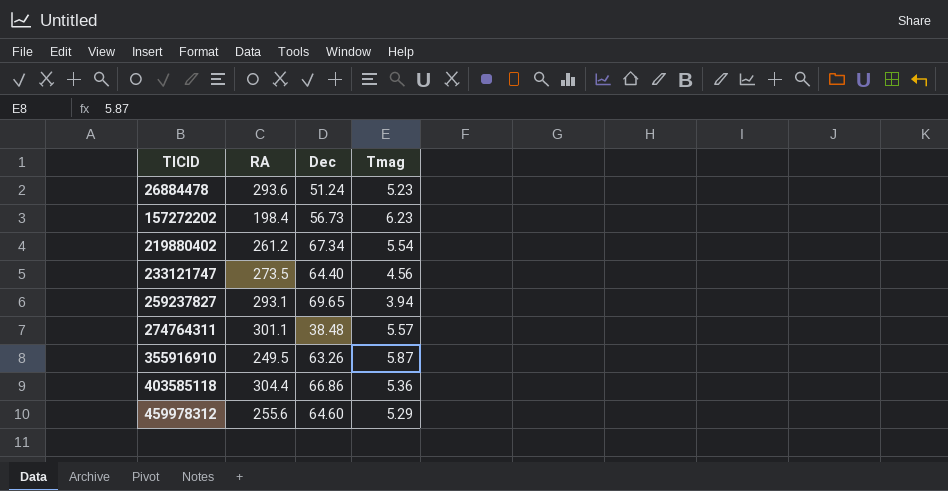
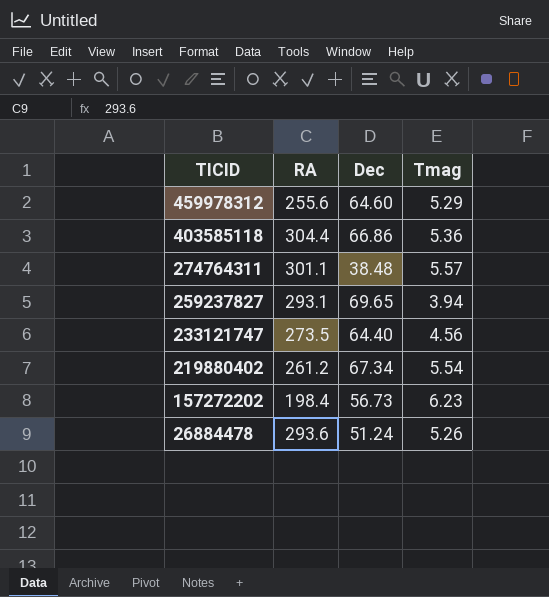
row order: TICID ascending -> TICID descending
row 355916910: 249.5 | 63.26 | 5.87 -> none
26884478 | Tmag: 5.23 -> 5.26

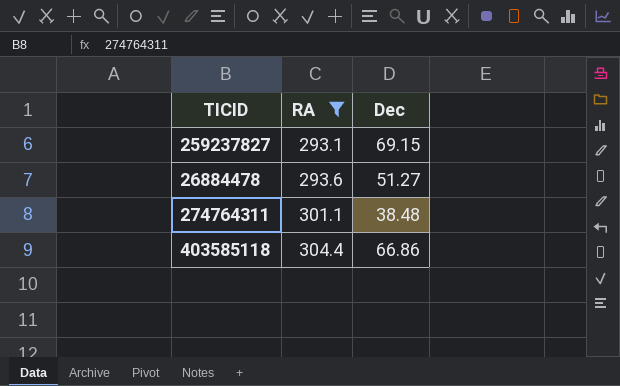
filter: none -> RA >= 293.1
row order: TICID descending -> RA ascending
column Tmag | position: 4 -> none
259237827 | Dec: 69.65 -> 69.15
26884478 | Dec: 51.24 -> 51.27

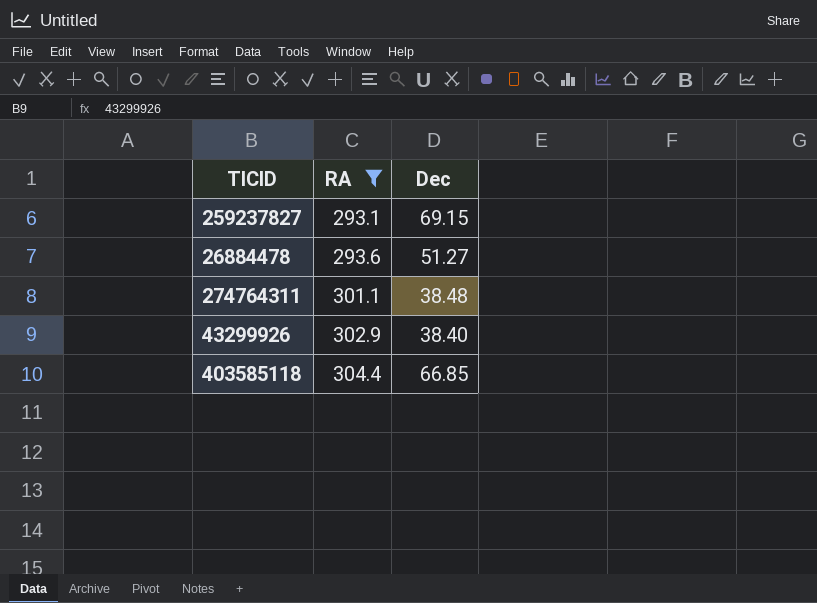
row 43299926: none -> 302.9 | 38.40
403585118 | Dec: 66.86 -> 66.85

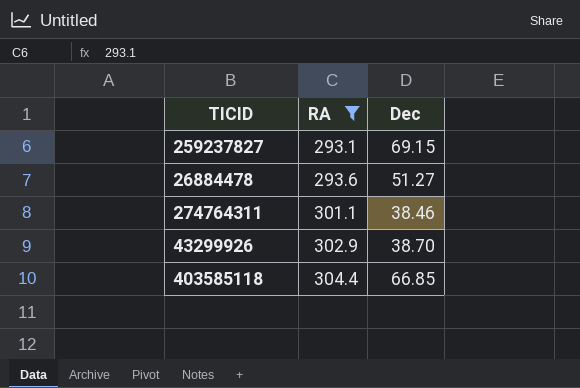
274764311 | Dec: 38.48 -> 38.46
43299926 | Dec: 38.40 -> 38.70

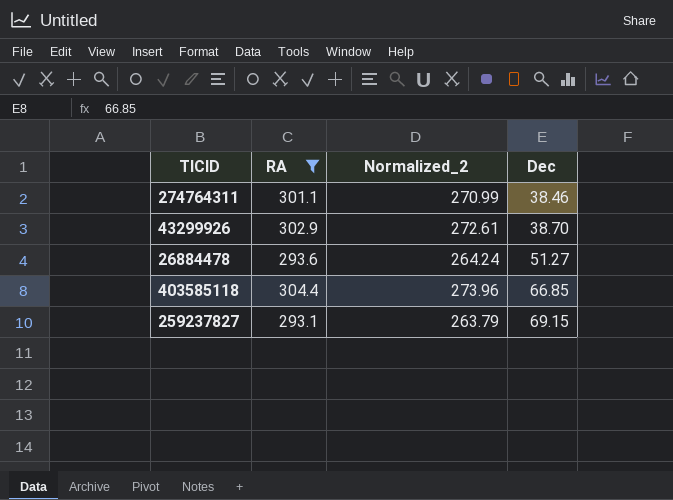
row order: RA ascending -> Dec ascending
column Normalized_2 | formula: none -> [RA] * 0.9

